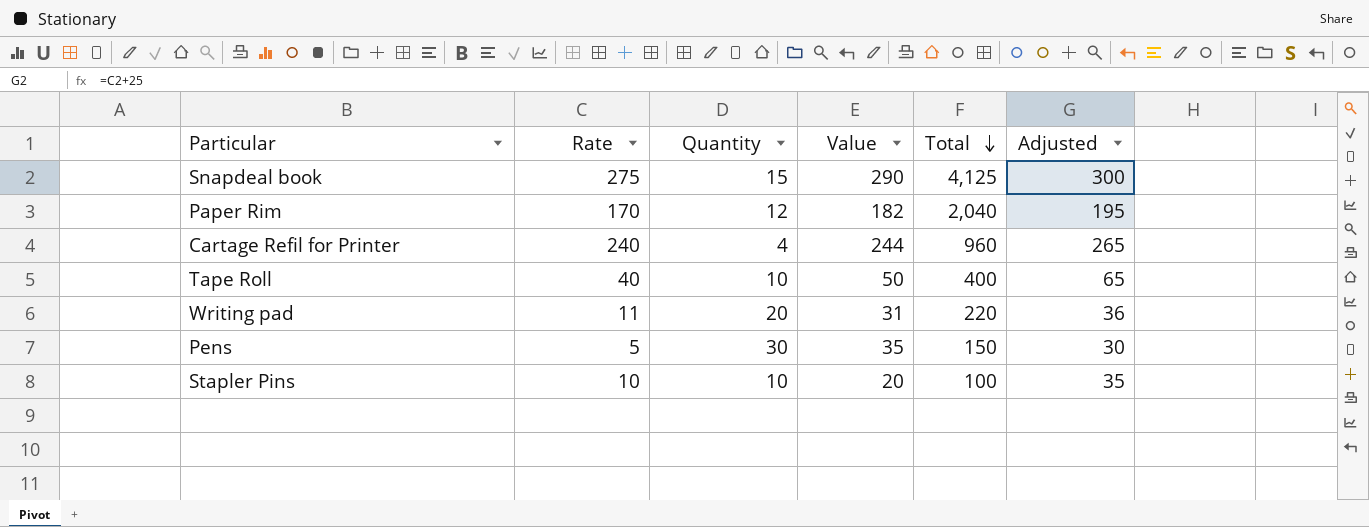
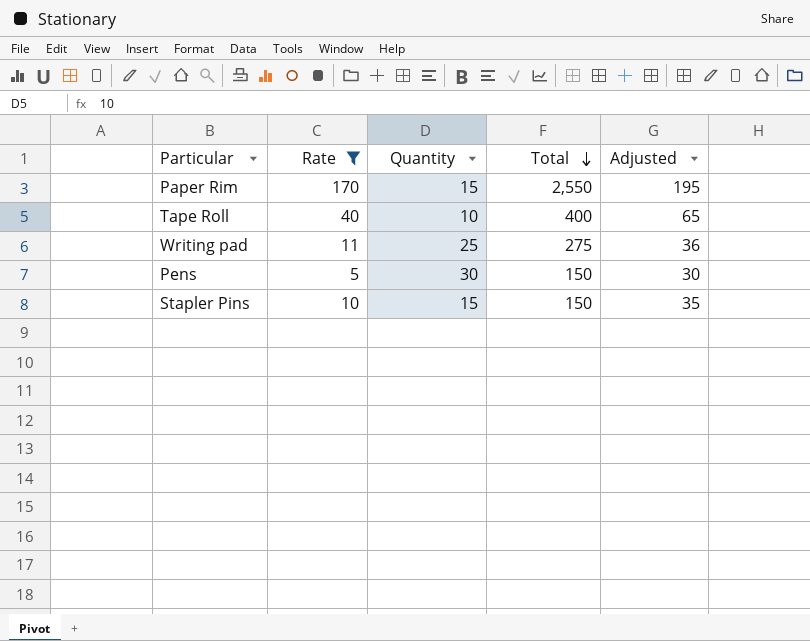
filter: none -> Rate <= 170
column Value | formula: [Rate] + [Quantity] -> none
Paper Rim | Quantity: 12 -> 15
Paper Rim | Total: 2,040 -> 2,550
Writing pad | Quantity: 20 -> 25
Writing pad | Total: 220 -> 275
Stapler Pins | Quantity: 10 -> 15
Stapler Pins | Total: 100 -> 150

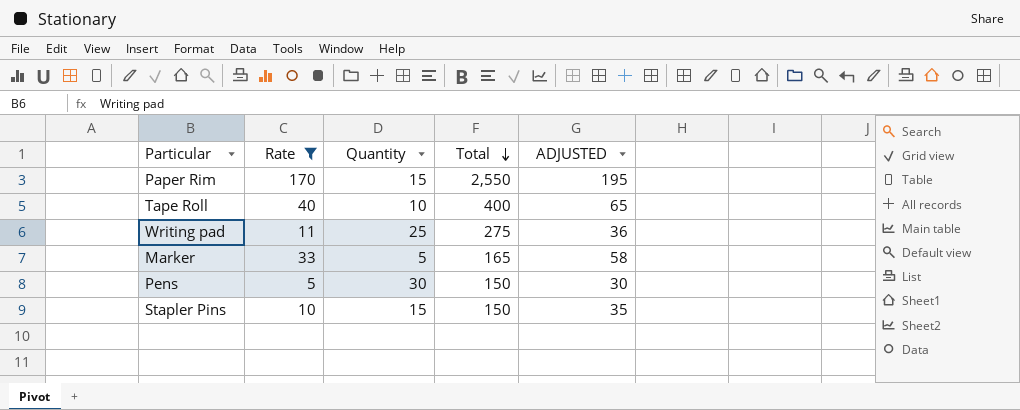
column name: Adjusted -> ADJUSTED
row Marker: none -> 33 | 5 | 165 | 58

